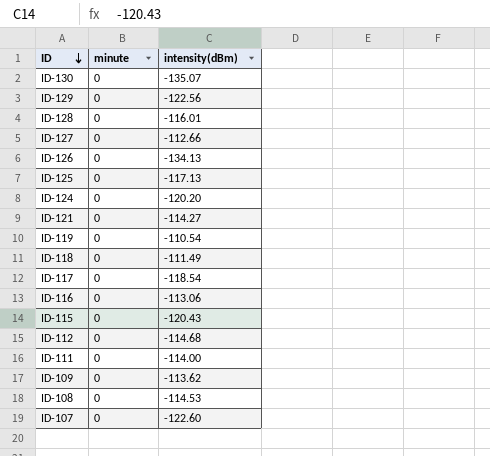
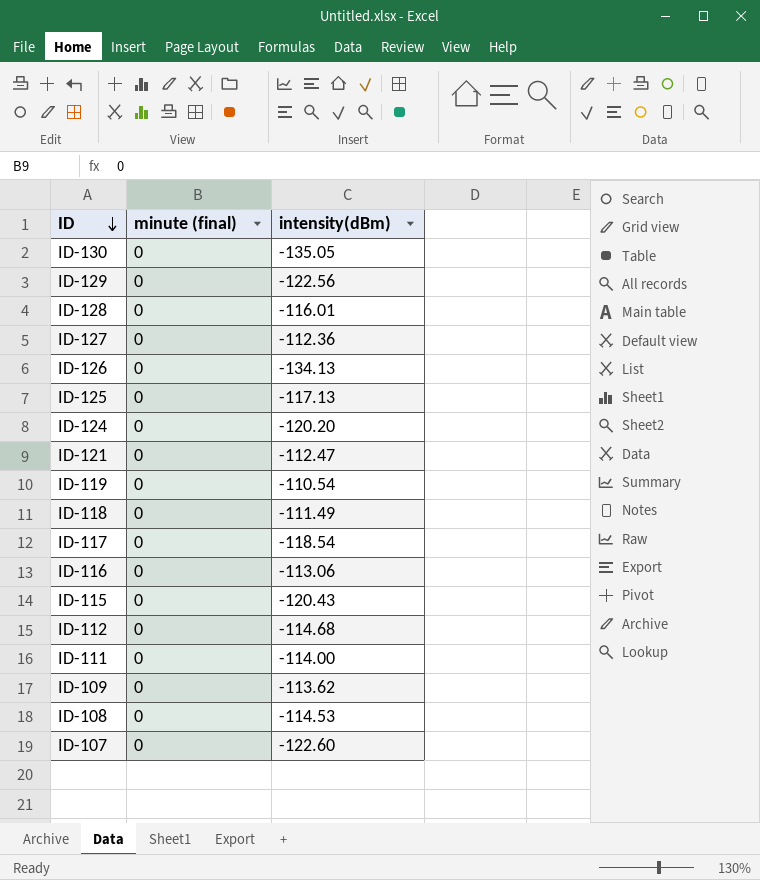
column name: minute -> minute (final)
ID-130 | intensity(dBm): -135.07 -> -135.05
ID-127 | intensity(dBm): -112.66 -> -112.36
ID-121 | intensity(dBm): -114.27 -> -112.47

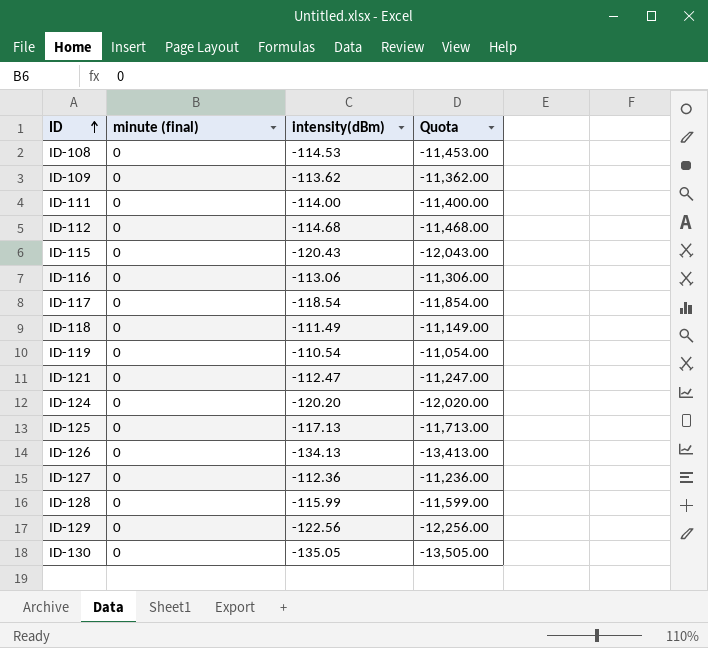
row order: ID descending -> ID ascending
column Quota | formula: none -> [intensity(dBm)] * 100
row ID-107: 0 | -122.60 -> none
ID-128 | intensity(dBm): -116.01 -> -115.99

